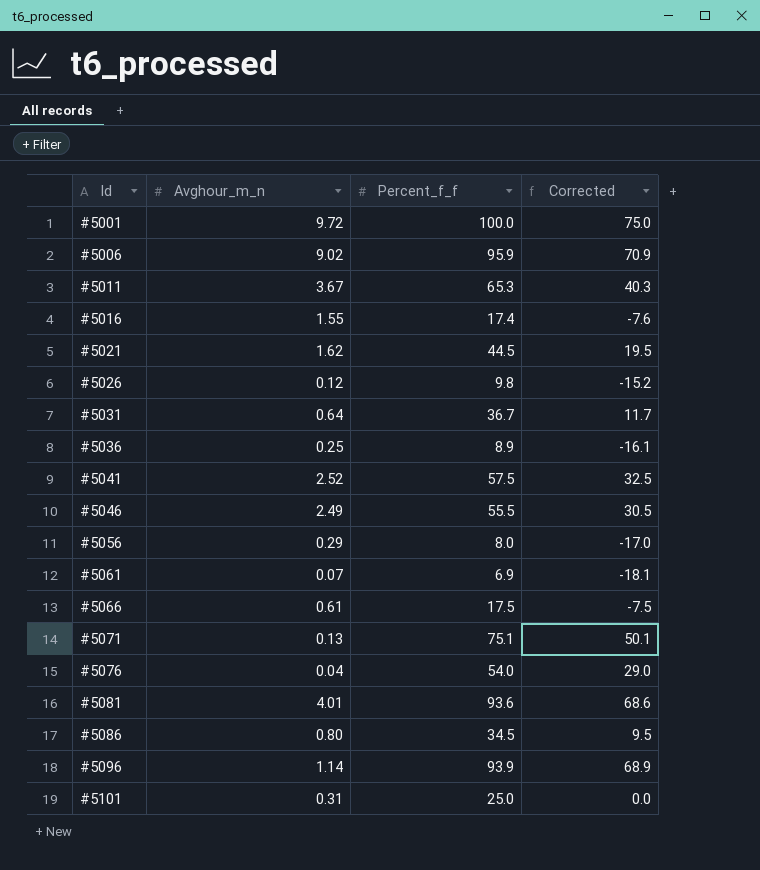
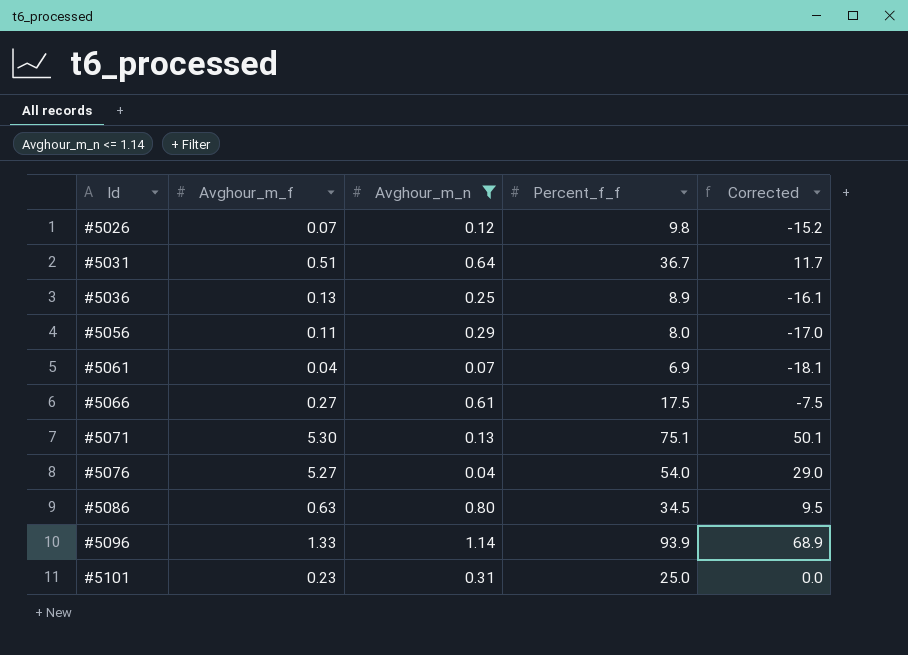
filter: none -> Avghour_m_n <= 1.14
column Avghour_m_f | position: none -> 2

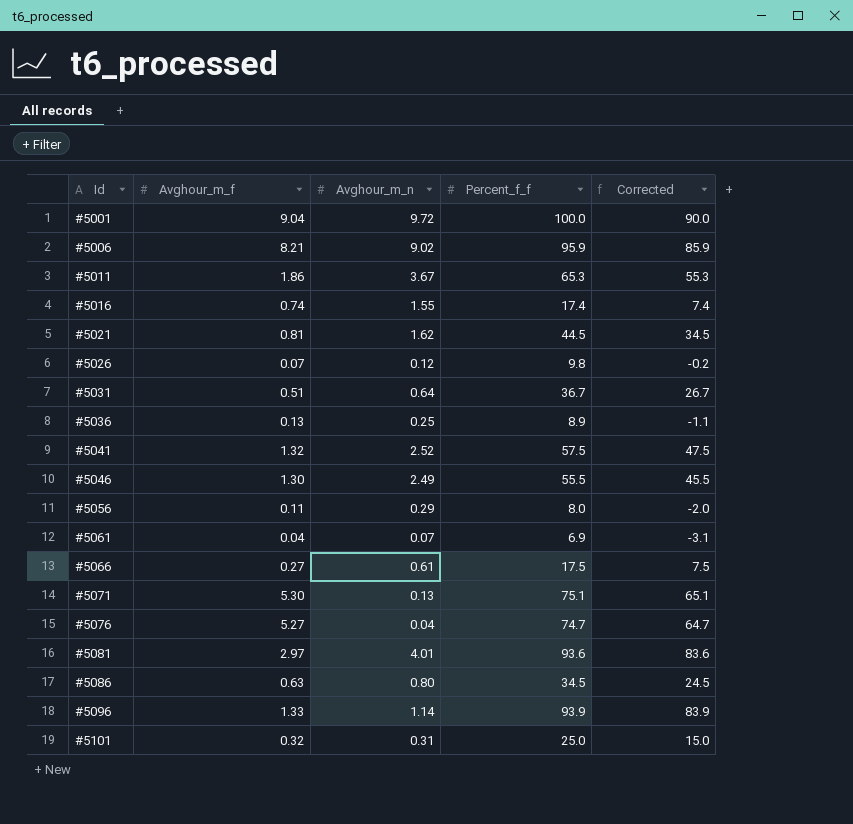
filter: Avghour_m_n <= 1.14 -> none
column Corrected | formula: [Percent_f_f] - 25 -> [Percent_f_f] - 10
#5076 | Percent_f_f: 54.0 -> 74.7
#5101 | Avghour_m_f: 0.23 -> 0.32

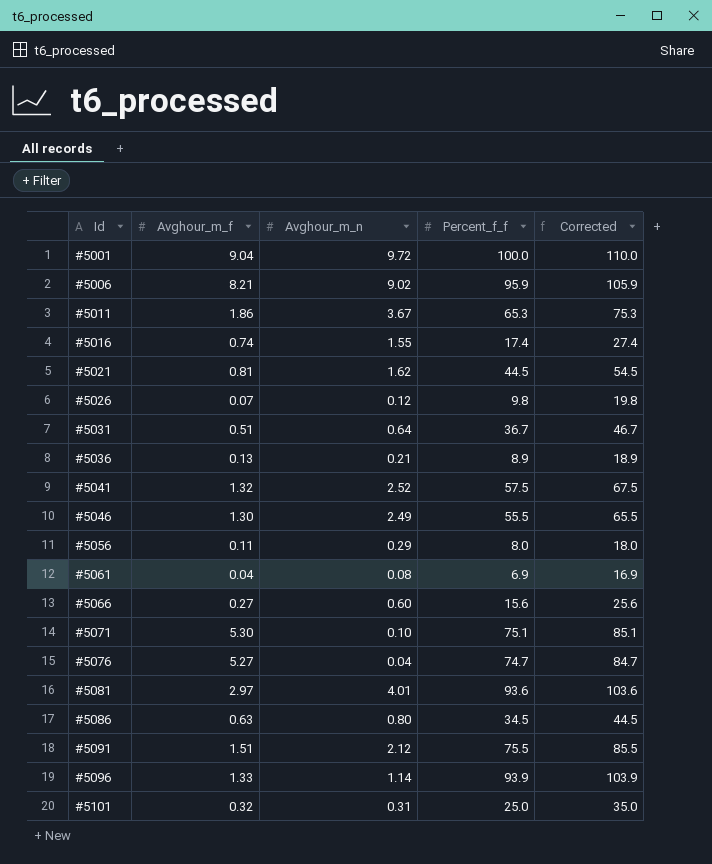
column Corrected | formula: [Percent_f_f] - 10 -> [Percent_f_f] + 10
#5036 | Avghour_m_n: 0.25 -> 0.21
#5061 | Avghour_m_n: 0.07 -> 0.08
#5066 | Avghour_m_n: 0.61 -> 0.60
#5066 | Percent_f_f: 17.5 -> 15.6
#5071 | Avghour_m_n: 0.13 -> 0.10
row #5091: none -> 1.51 | 2.12 | 75.5 | 85.5

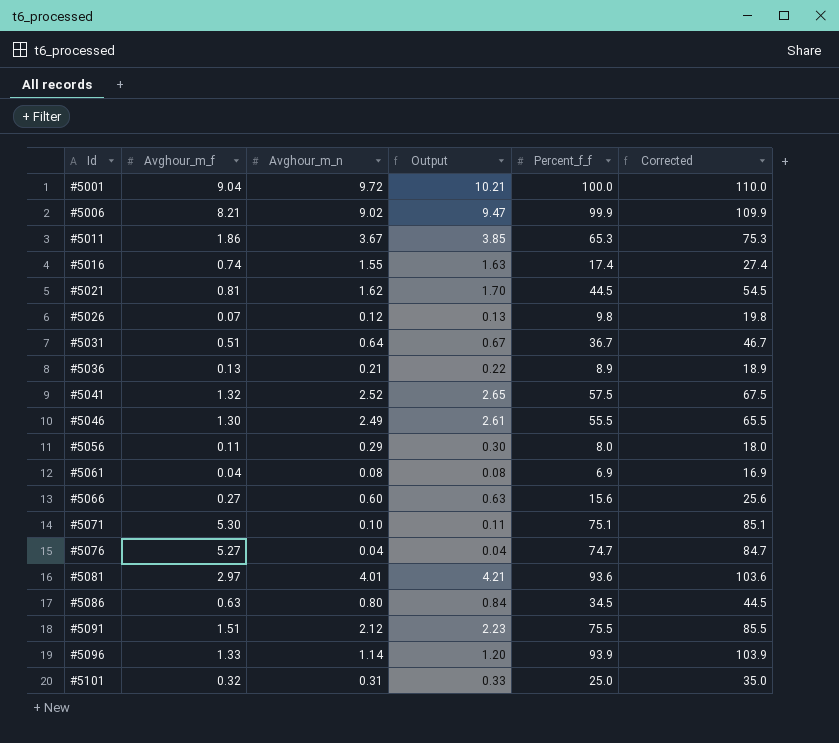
column Output | formula: none -> [Avghour_m_n] * 1.05
#5006 | Percent_f_f: 95.9 -> 99.9
#5006 | Corrected: 105.9 -> 109.9

